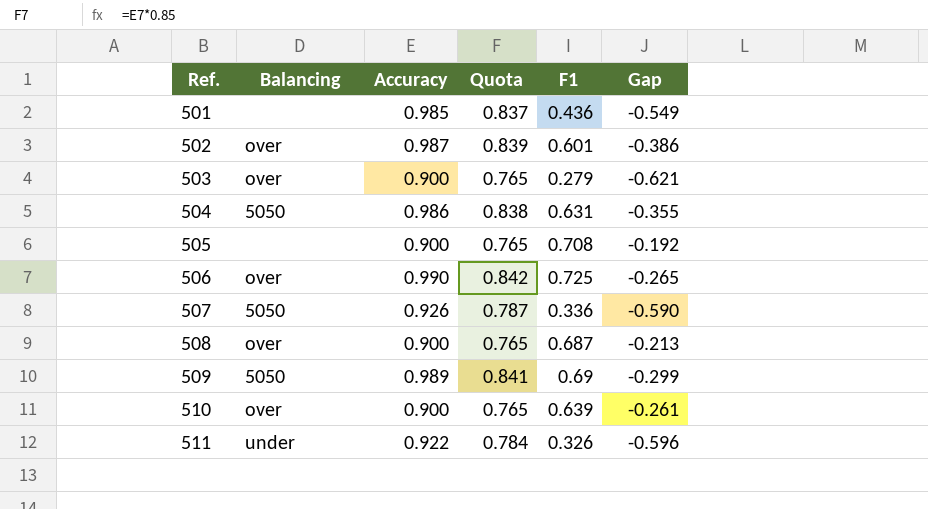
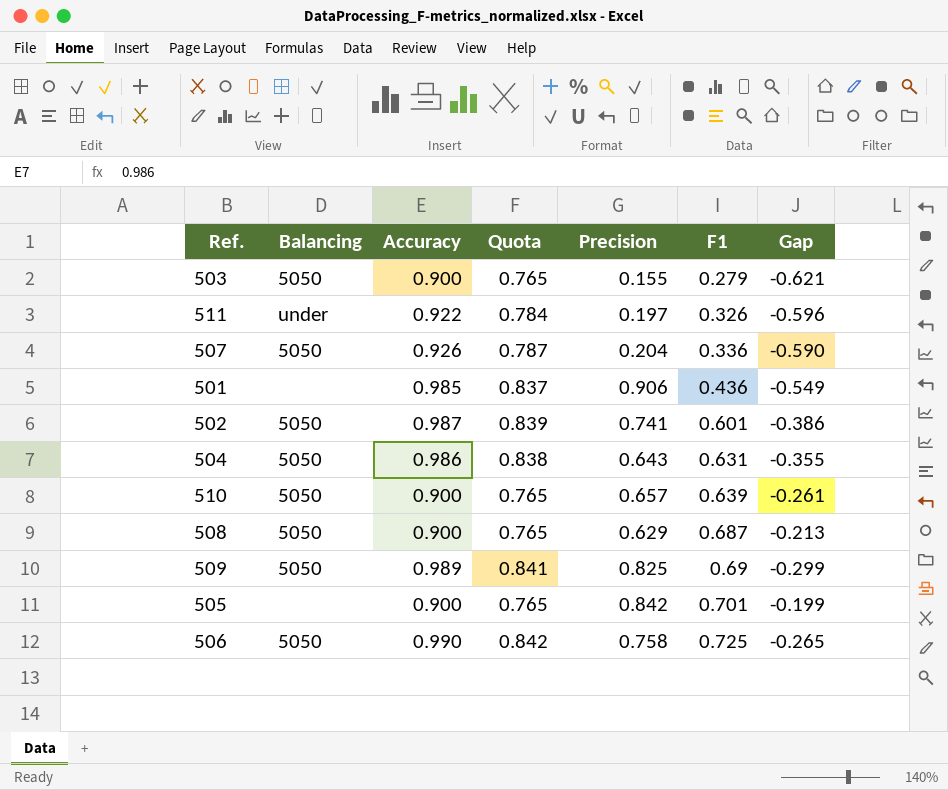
row order: Ref. ascending -> F1 ascending
column Precision | position: none -> 5
503 | Balancing: over -> 5050
502 | Balancing: over -> 5050
510 | Balancing: over -> 5050
508 | Balancing: over -> 5050
505 | F1: 0.708 -> 0.701
505 | Gap: -0.192 -> -0.199
506 | Balancing: over -> 5050

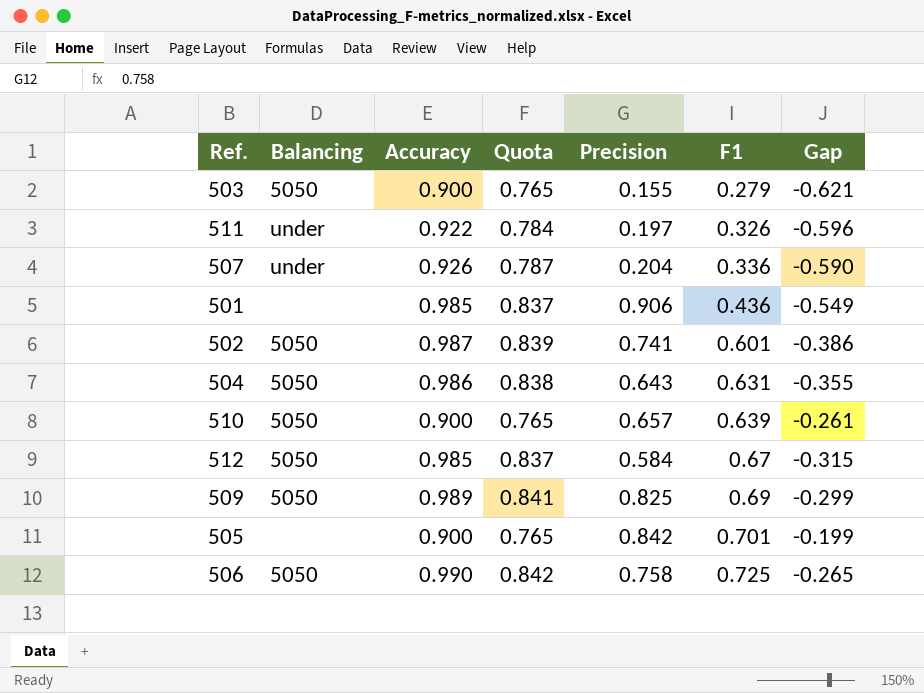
row 508: 5050 | 0.900 | 0.765 | 0.629 | 0.687 | -0.213 -> none
507 | Balancing: 5050 -> under
row 512: none -> 5050 | 0.985 | 0.837 | 0.584 | 0.67 | -0.315

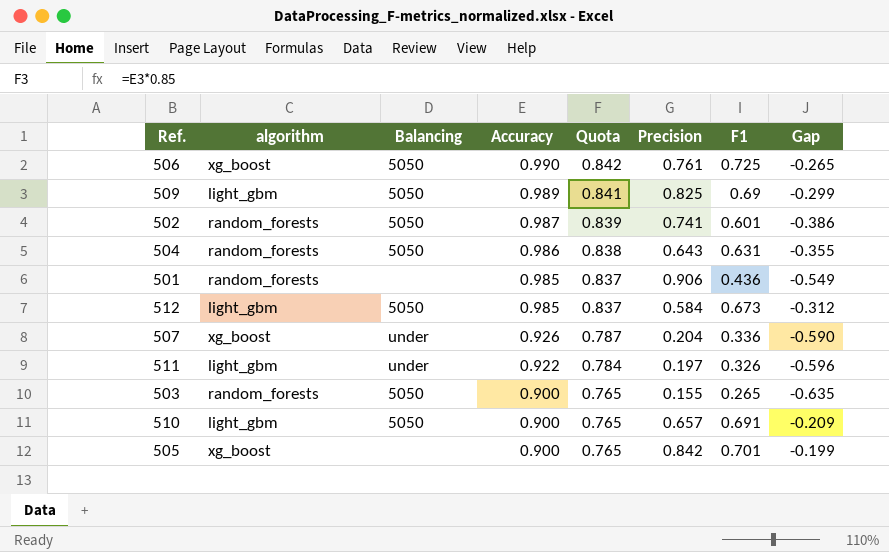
row order: F1 ascending -> Accuracy descending
column algorithm | position: none -> 2
506 | Precision: 0.758 -> 0.761
512 | F1: 0.67 -> 0.673
512 | Gap: -0.315 -> -0.312
503 | F1: 0.279 -> 0.265
503 | Gap: -0.621 -> -0.635
510 | F1: 0.639 -> 0.691
510 | Gap: -0.261 -> -0.209

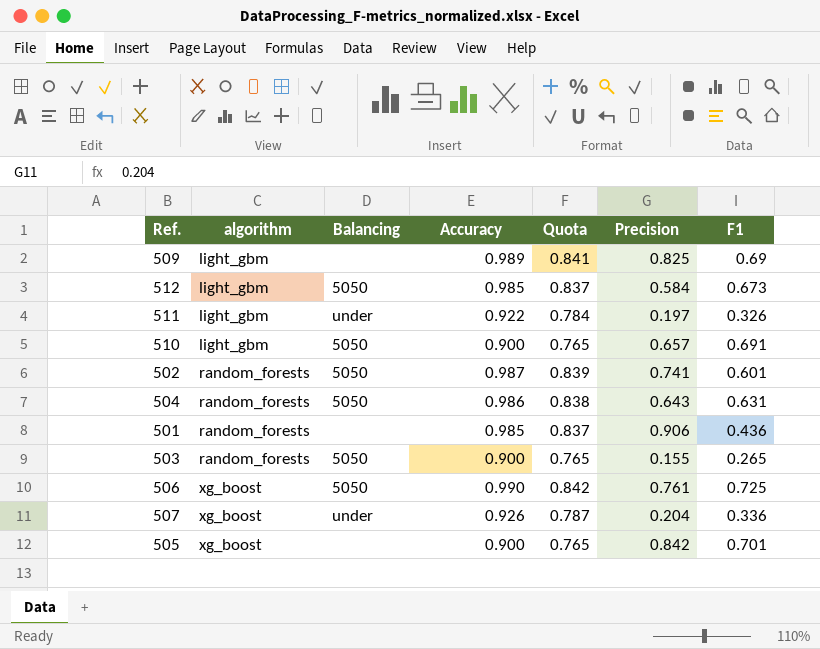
row order: Accuracy descending -> algorithm ascending
column Gap | formula: [F1] - [Accuracy] -> none
509 | Balancing: 5050 -> none

